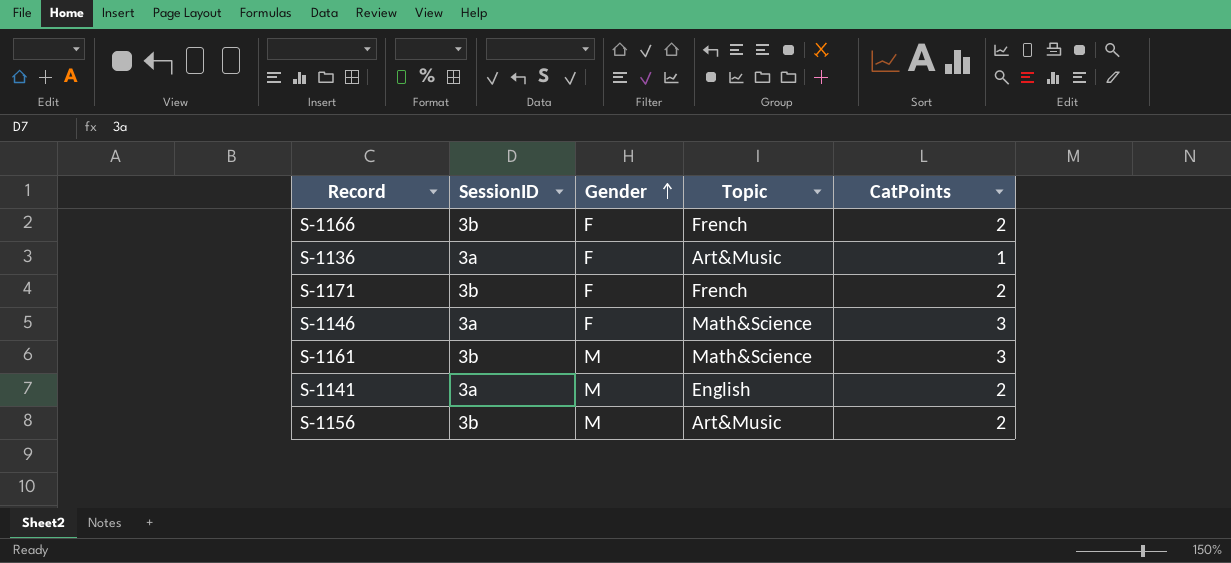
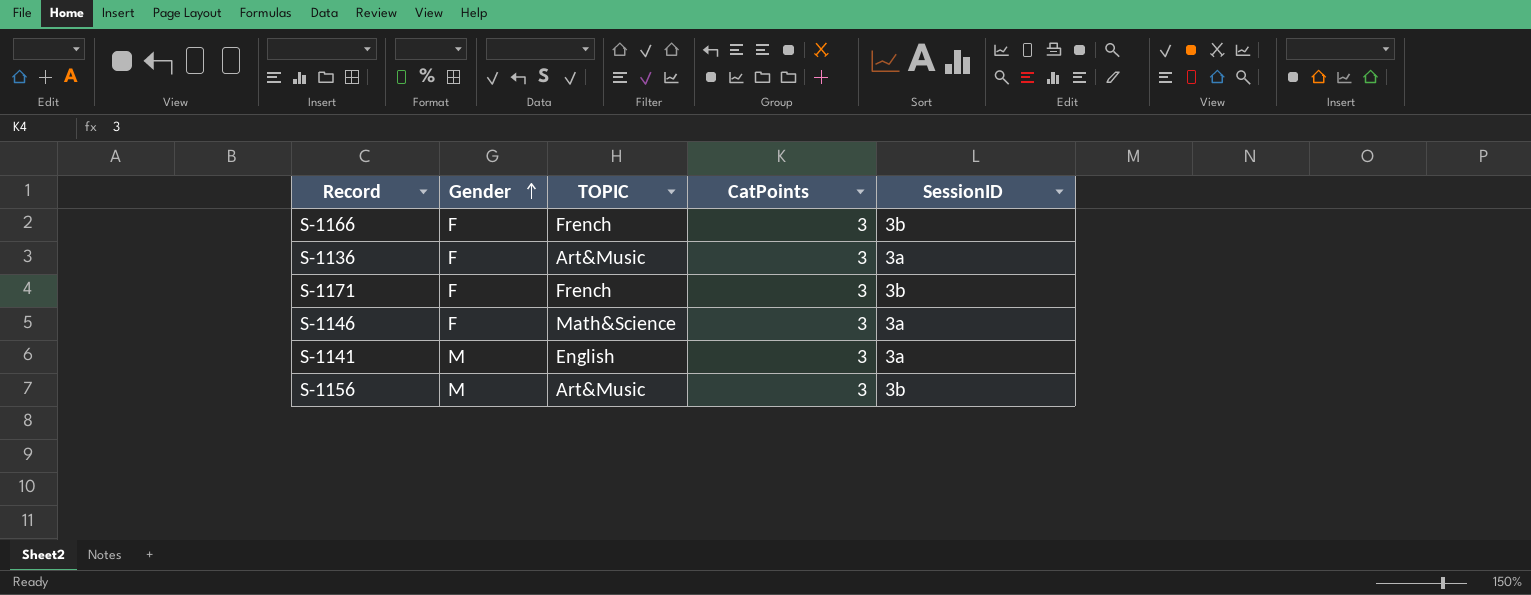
column name: Topic -> TOPIC
column SessionID | position: 2 -> 5
row S-1161: 3b | M | Math&Science | 3 -> none
S-1166 | CatPoints: 2 -> 3
S-1136 | CatPoints: 1 -> 3
S-1171 | CatPoints: 2 -> 3
S-1141 | CatPoints: 2 -> 3
S-1156 | CatPoints: 2 -> 3

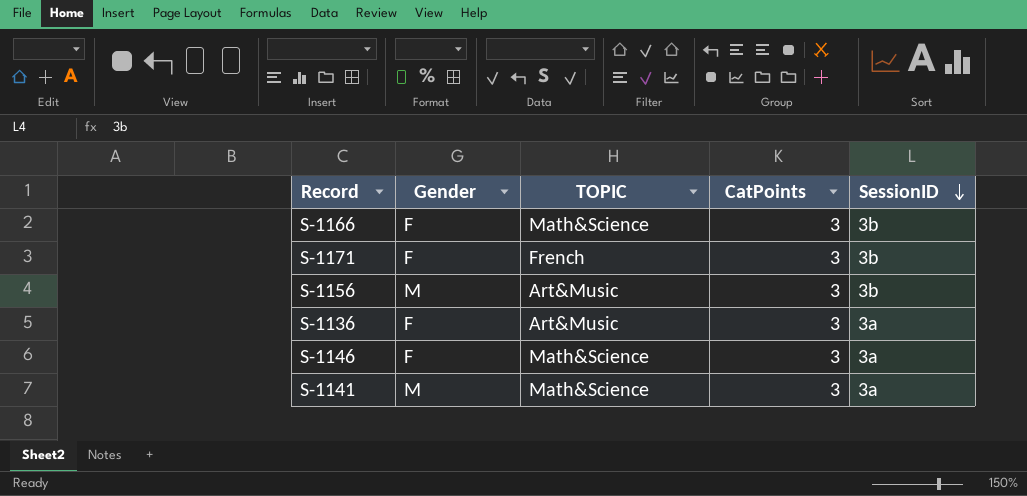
row order: Gender ascending -> SessionID descending
S-1166 | TOPIC: French -> Math&Science
S-1141 | TOPIC: English -> Math&Science

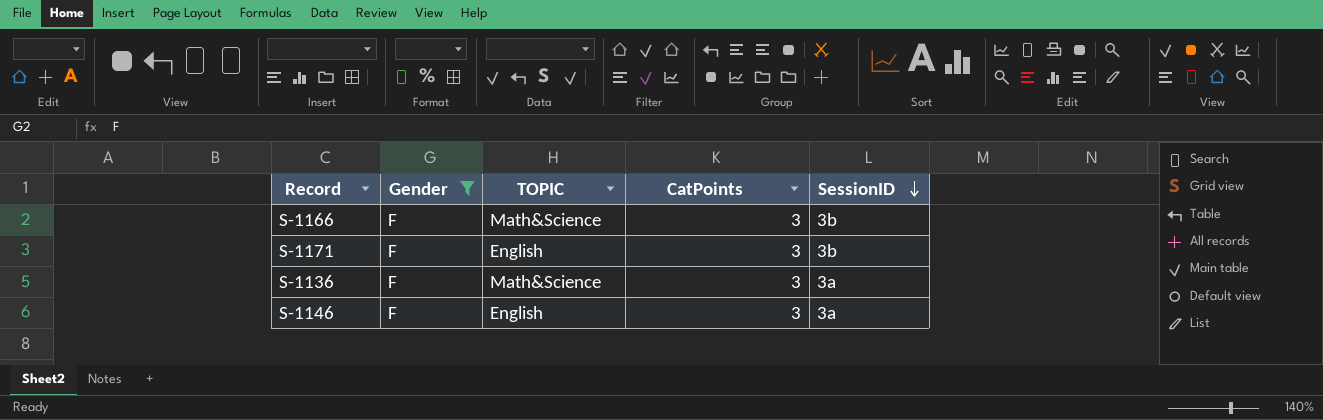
filter: none -> Gender = F
S-1171 | TOPIC: French -> English
S-1136 | TOPIC: Art&Music -> Math&Science
S-1146 | TOPIC: Math&Science -> English

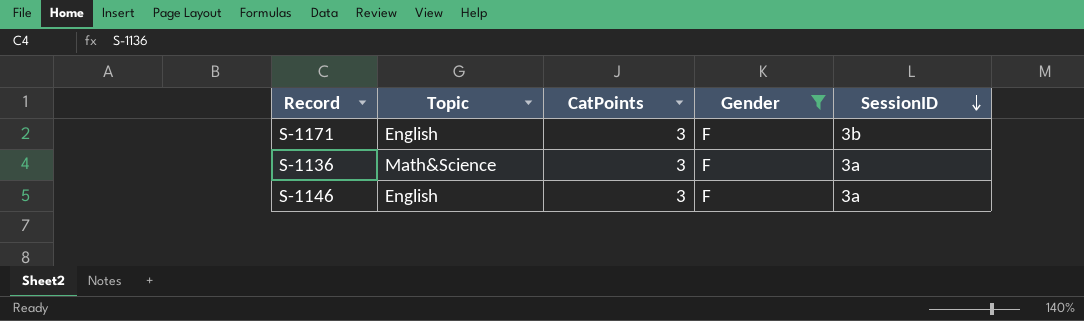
column name: TOPIC -> Topic
column Gender | position: 2 -> 4
row S-1166: F | Math&Science | 3 | 3b -> none

